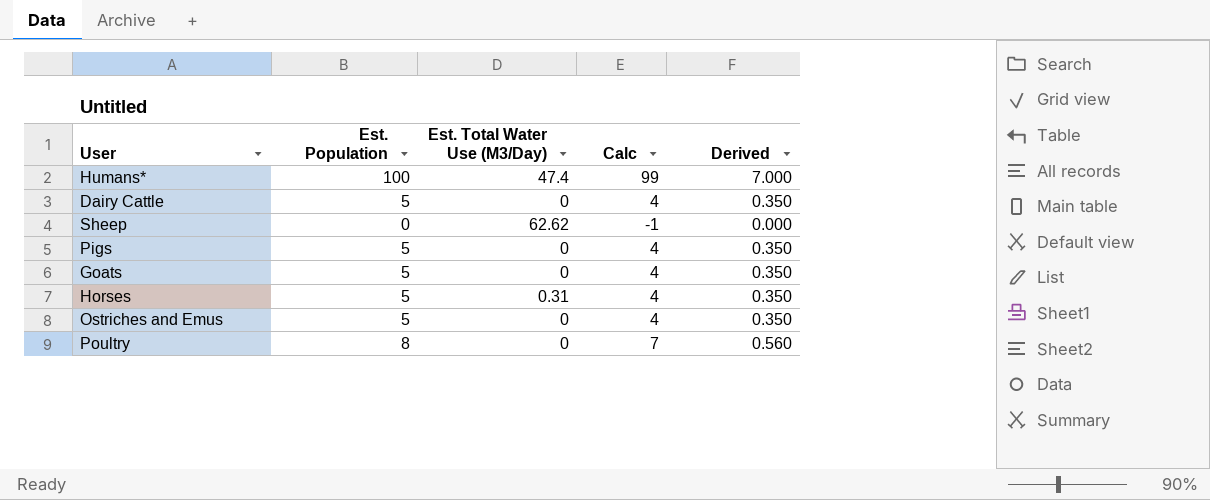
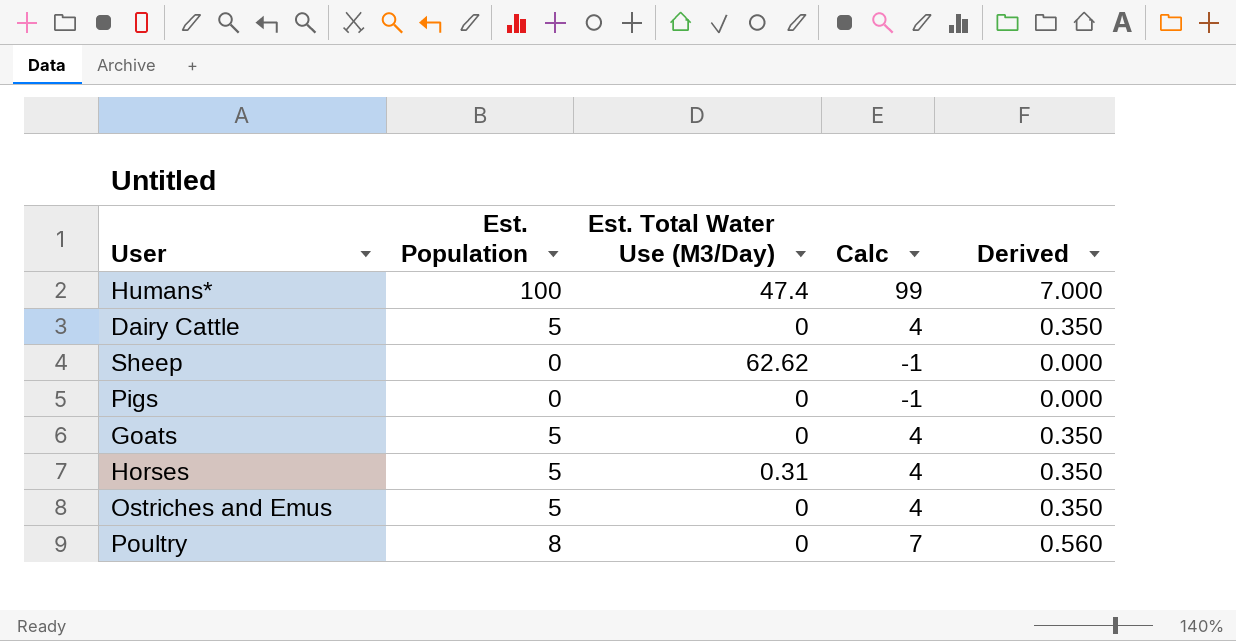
Pigs | Est. Population: 5 -> 0
Pigs | Calc: 4 -> -1
Pigs | Derived: 0.350 -> 0.000

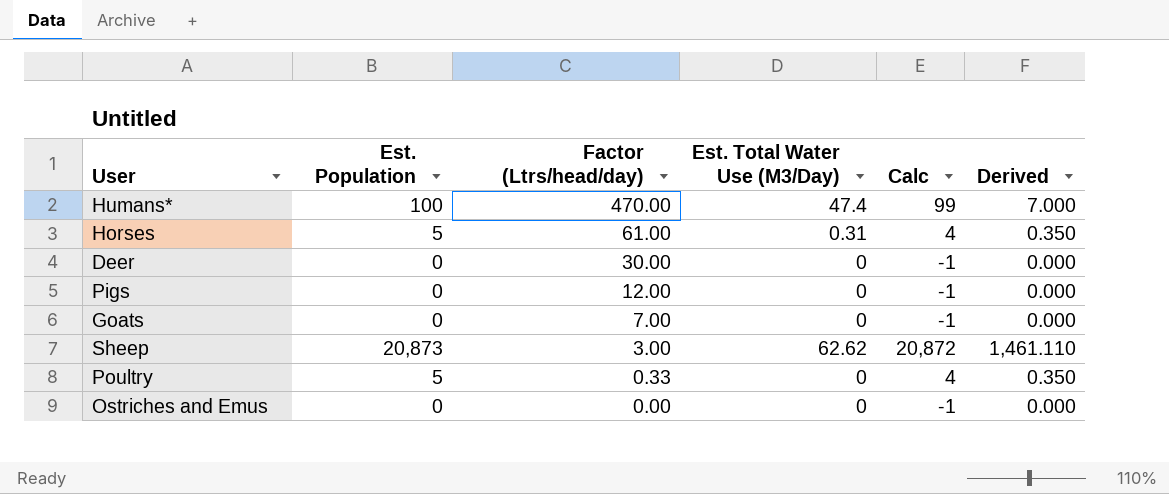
row order: none -> Factor (Ltrs/head/day) descending
column Factor (Ltrs/head/day) | position: none -> 3
row Dairy Cattle: 5 | 0 | 4 | 0.350 -> none
row Deer: none -> 0 | 30.00 | 0 | -1 | 0.000
Goats | Est. Population: 5 -> 0
Goats | Calc: 4 -> -1
Goats | Derived: 0.350 -> 0.000
Sheep | Est. Population: 0 -> 20,873
Sheep | Calc: -1 -> 20,872
Sheep | Derived: 0.000 -> 1,461.110
Poultry | Est. Population: 8 -> 5
Poultry | Calc: 7 -> 4
Poultry | Derived: 0.560 -> 0.350
Ostriches and Emus | Est. Population: 5 -> 0
Ostriches and Emus | Calc: 4 -> -1
Ostriches and Emus | Derived: 0.350 -> 0.000

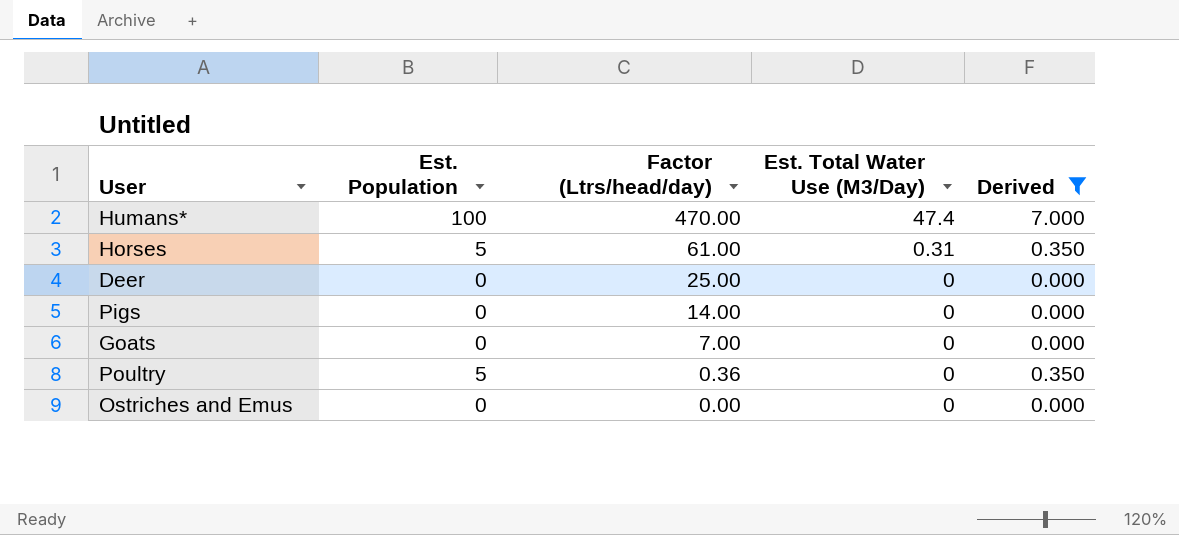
filter: none -> Derived != 1,461.110
column Calc | formula: [Est. Population] - 1 -> none
Deer | Factor (Ltrs/head/day): 30.00 -> 25.00
Pigs | Factor (Ltrs/head/day): 12.00 -> 14.00
Poultry | Factor (Ltrs/head/day): 0.33 -> 0.36

